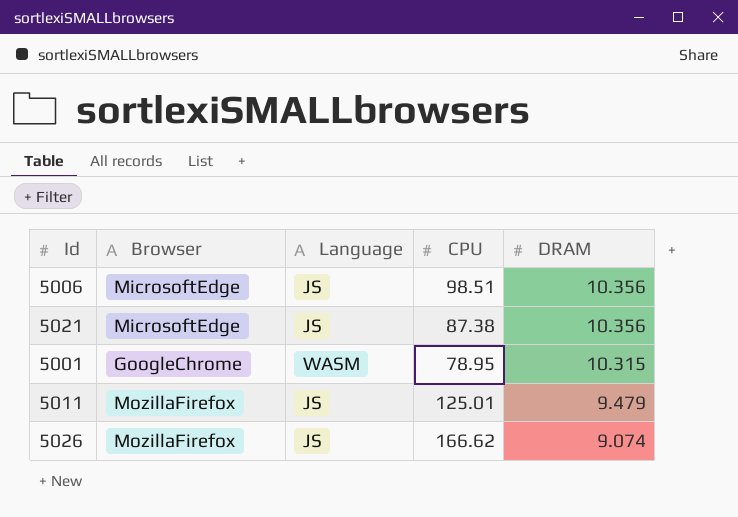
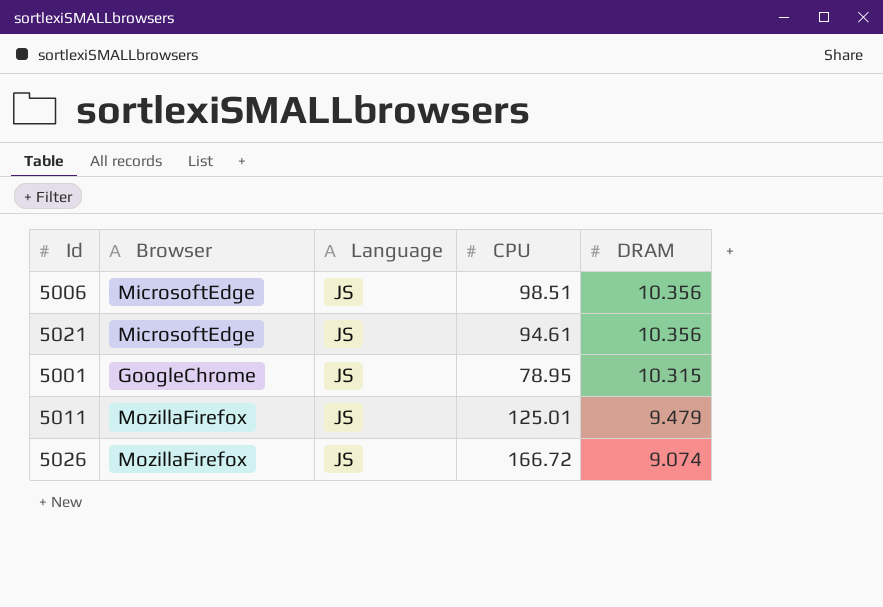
5021 | CPU: 87.38 -> 94.61
5001 | Language: WASM -> JS
5026 | CPU: 166.62 -> 166.72

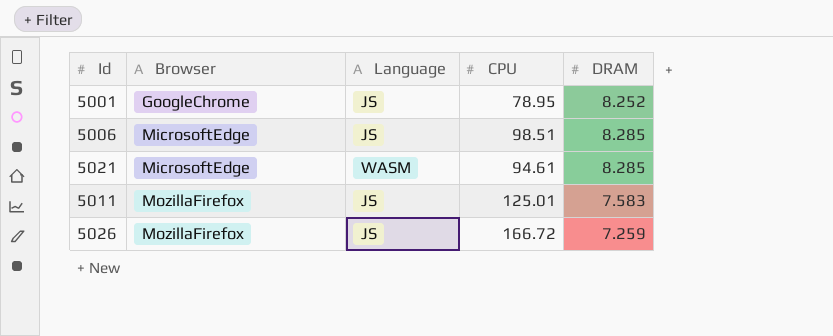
row order: DRAM descending -> Browser ascending
5001 | DRAM: 10.315 -> 8.252
5006 | DRAM: 10.356 -> 8.285
5021 | Language: JS -> WASM
5021 | DRAM: 10.356 -> 8.285
5011 | DRAM: 9.479 -> 7.583
5026 | DRAM: 9.074 -> 7.259

